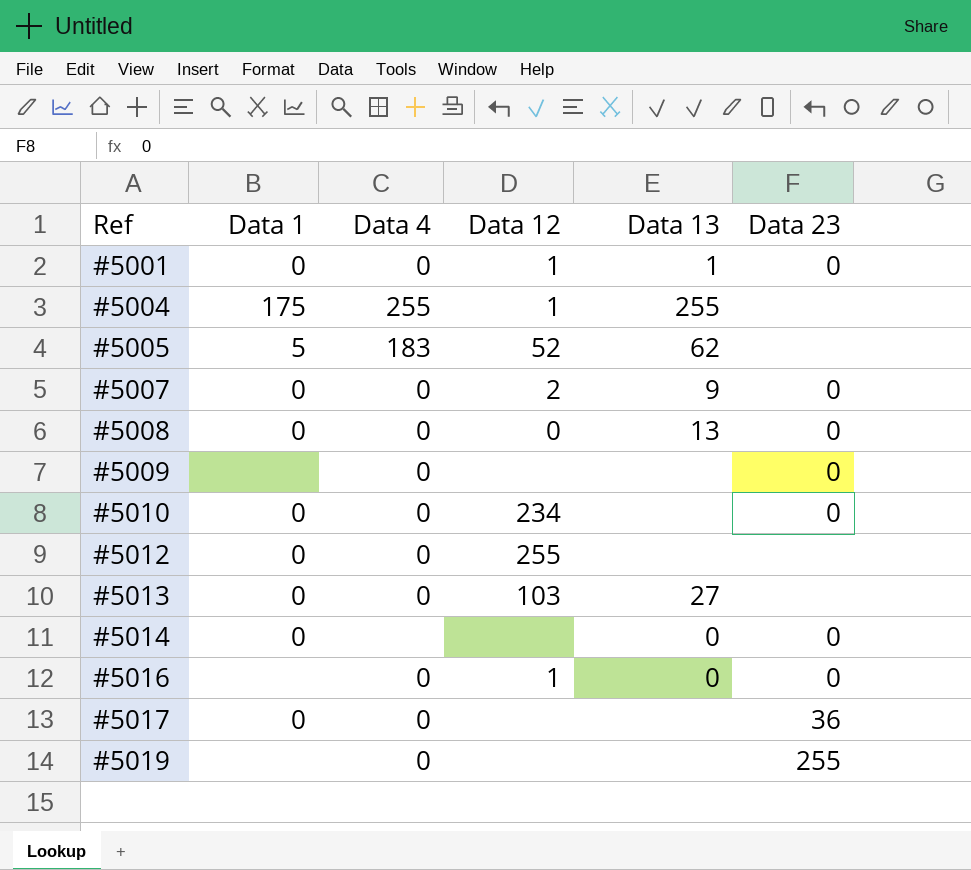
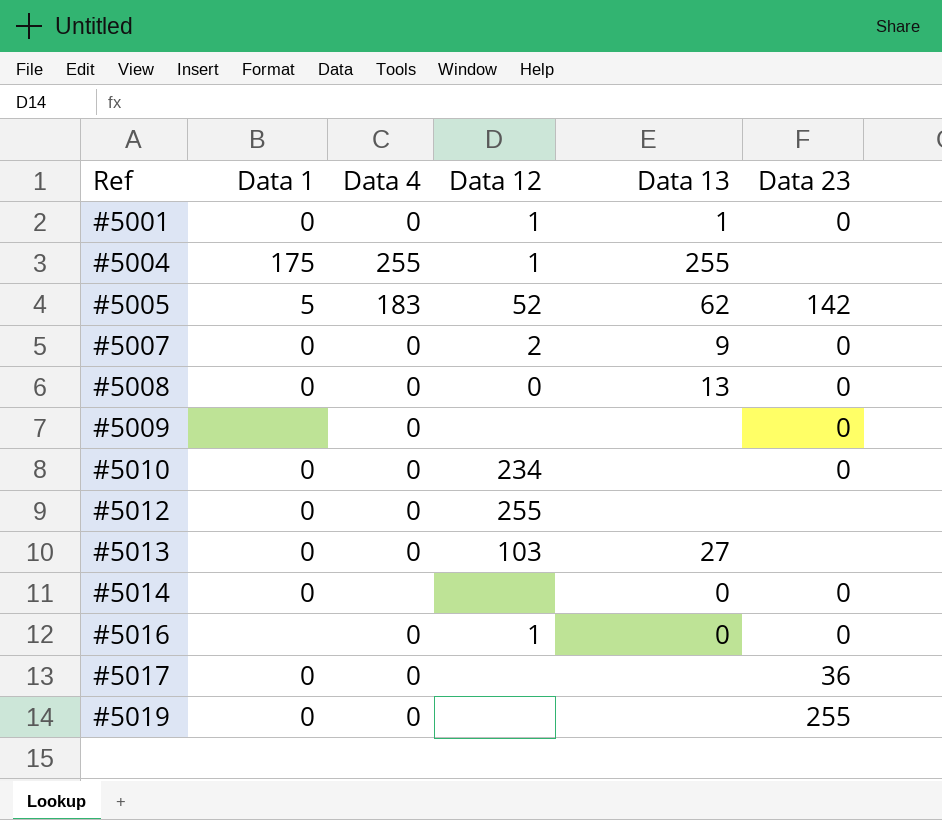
#5005 | Data 23: none -> 142
#5019 | Data 1: none -> 0

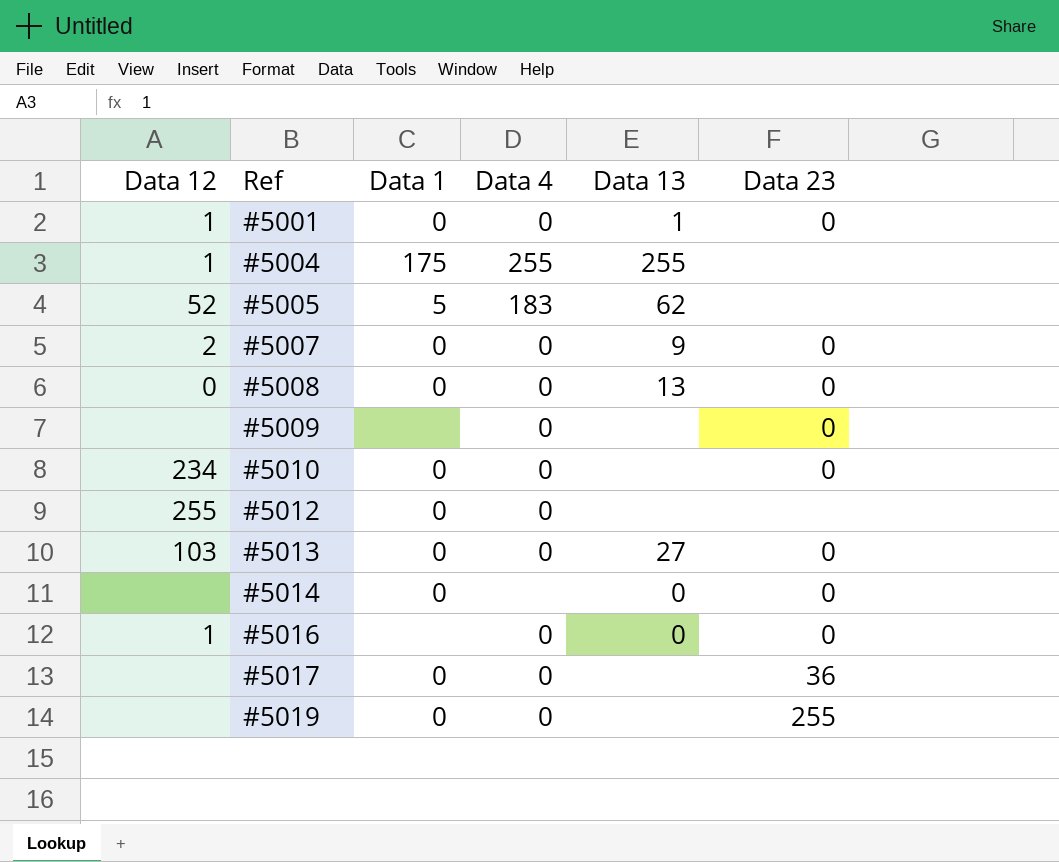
column Data 12 | position: 4 -> 1
#5005 | Data 23: 142 -> none
#5013 | Data 23: none -> 0

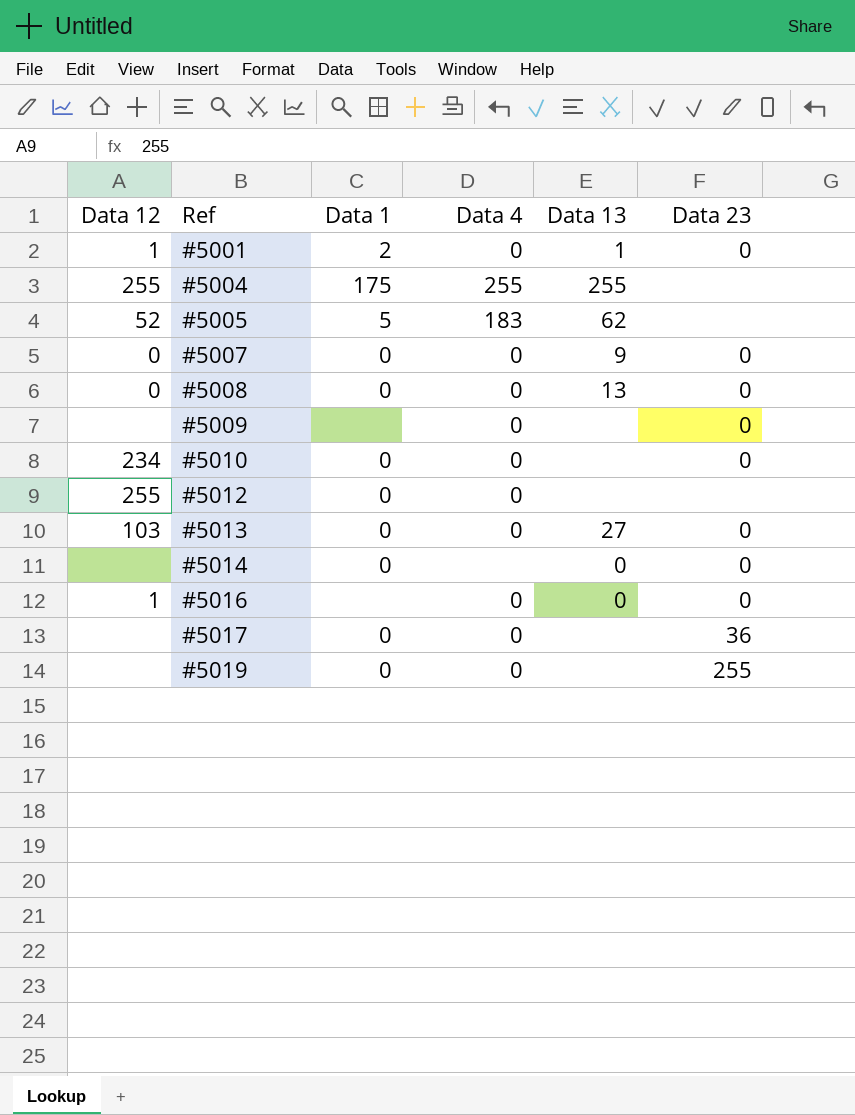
#5001 | Data 1: 0 -> 2
#5004 | Data 12: 1 -> 255
#5007 | Data 12: 2 -> 0

